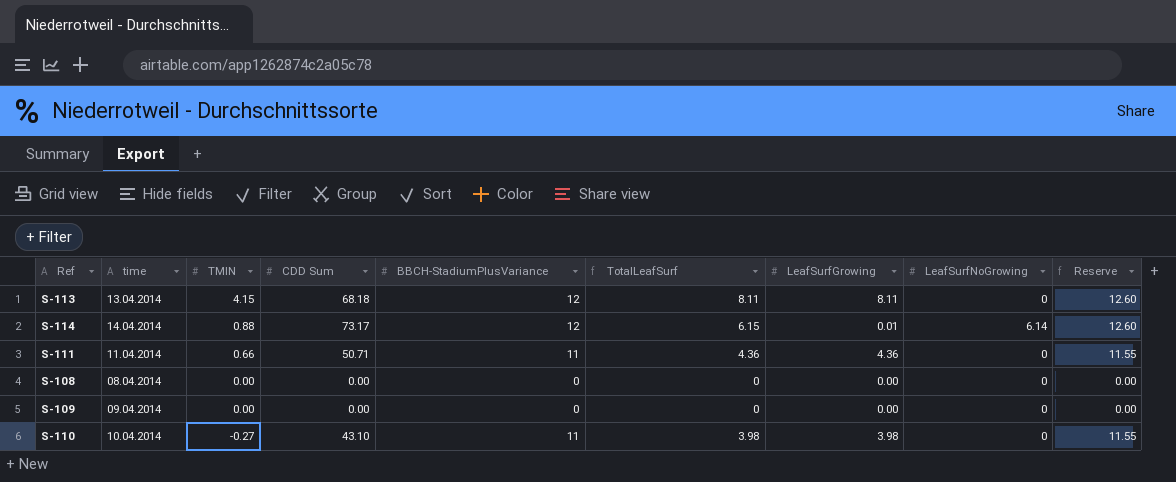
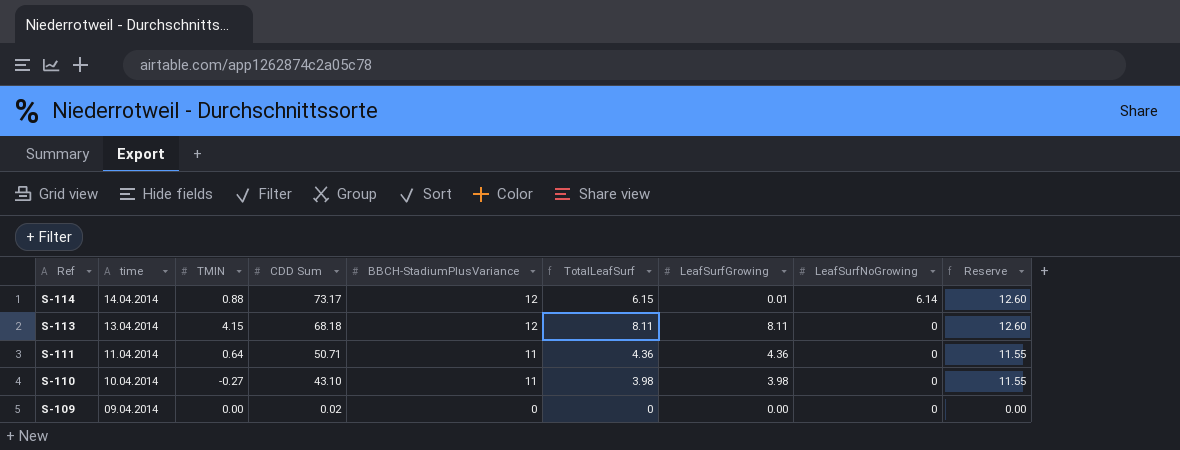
row order: TMIN descending -> Ref descending
row S-108: 08.04.2014 | 0.00 | 0.00 | 0 | 0 | 0.00 | 0 | 0.00 -> none
S-111 | TMIN: 0.66 -> 0.64
S-109 | CDD Sum: 0.00 -> 0.02

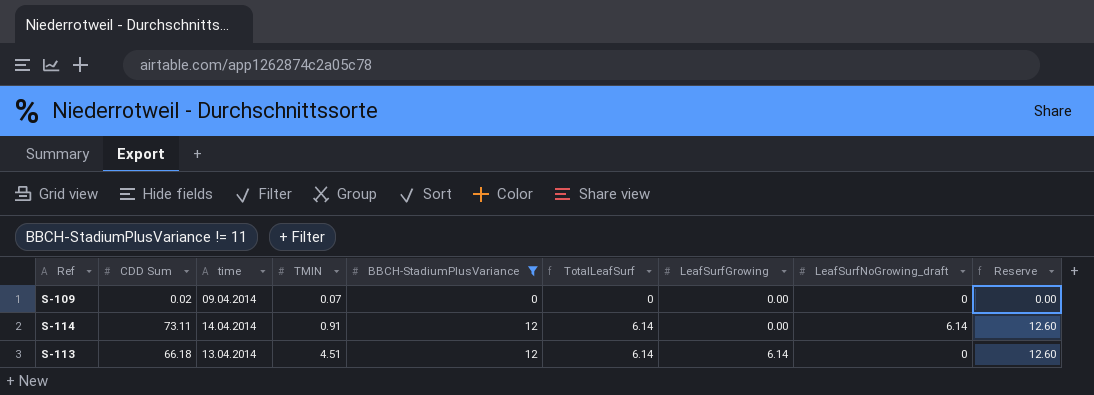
filter: none -> BBCH-StadiumPlusVariance != 11
row order: Ref descending -> TMIN ascending
column CDD Sum | position: 4 -> 2
column name: LeafSurfNoGrowing -> LeafSurfNoGrowing_draft
S-109 | TMIN: 0.00 -> 0.07
S-114 | CDD Sum: 73.17 -> 73.11
S-114 | TMIN: 0.88 -> 0.91
S-114 | TotalLeafSurf: 6.15 -> 6.14
S-114 | LeafSurfGrowing: 0.01 -> 0.00
S-113 | CDD Sum: 68.18 -> 66.18
S-113 | TMIN: 4.15 -> 4.51
S-113 | TotalLeafSurf: 8.11 -> 6.14
S-113 | LeafSurfGrowing: 8.11 -> 6.14

